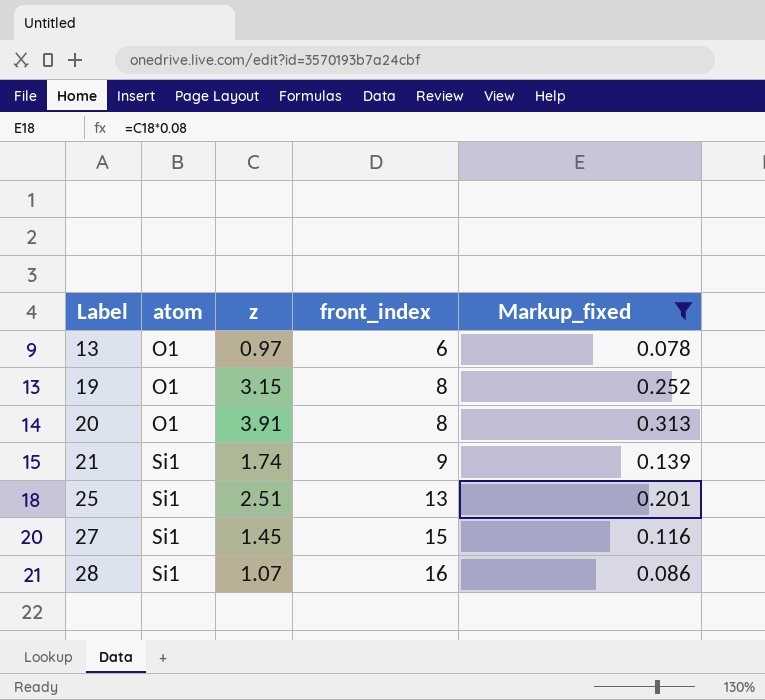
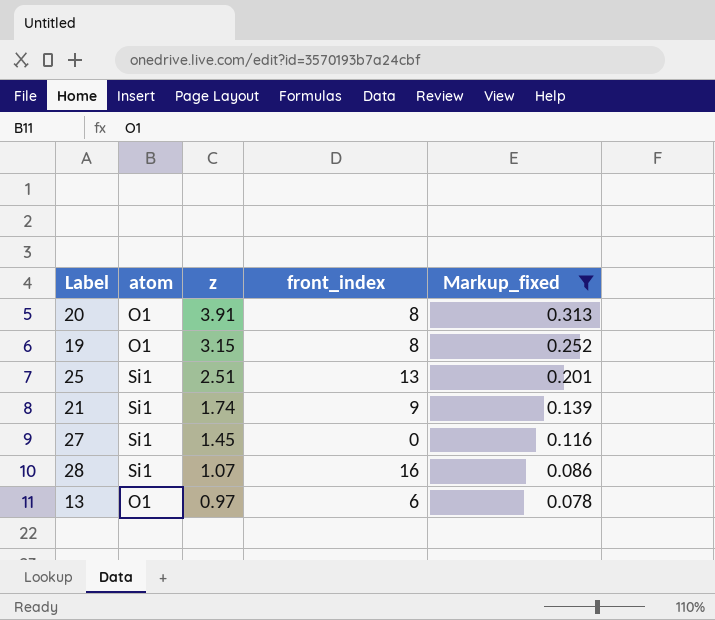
row order: Label ascending -> z descending
27 | front_index: 15 -> 0

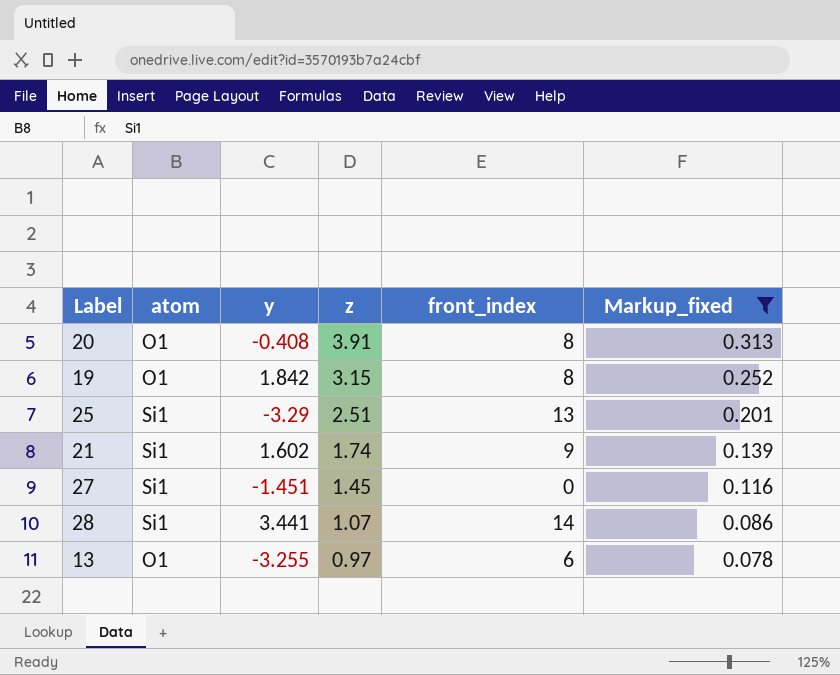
column y | position: none -> 3
28 | front_index: 16 -> 14

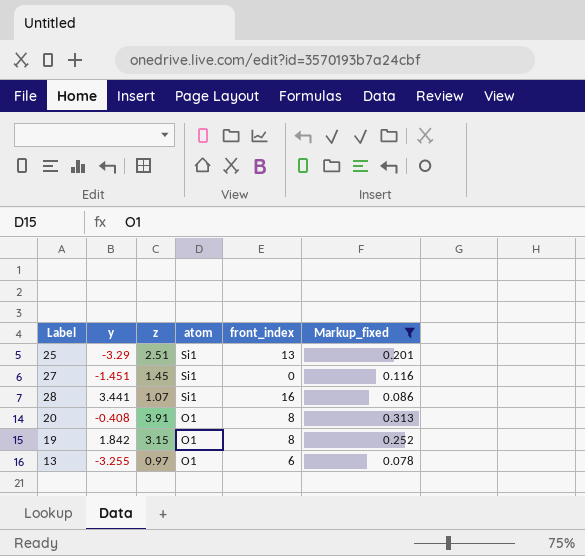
row order: z descending -> atom descending
column atom | position: 2 -> 4
row 21: Si1 | 1.602 | 1.74 | 9 | 0.139 -> none
28 | front_index: 14 -> 16

